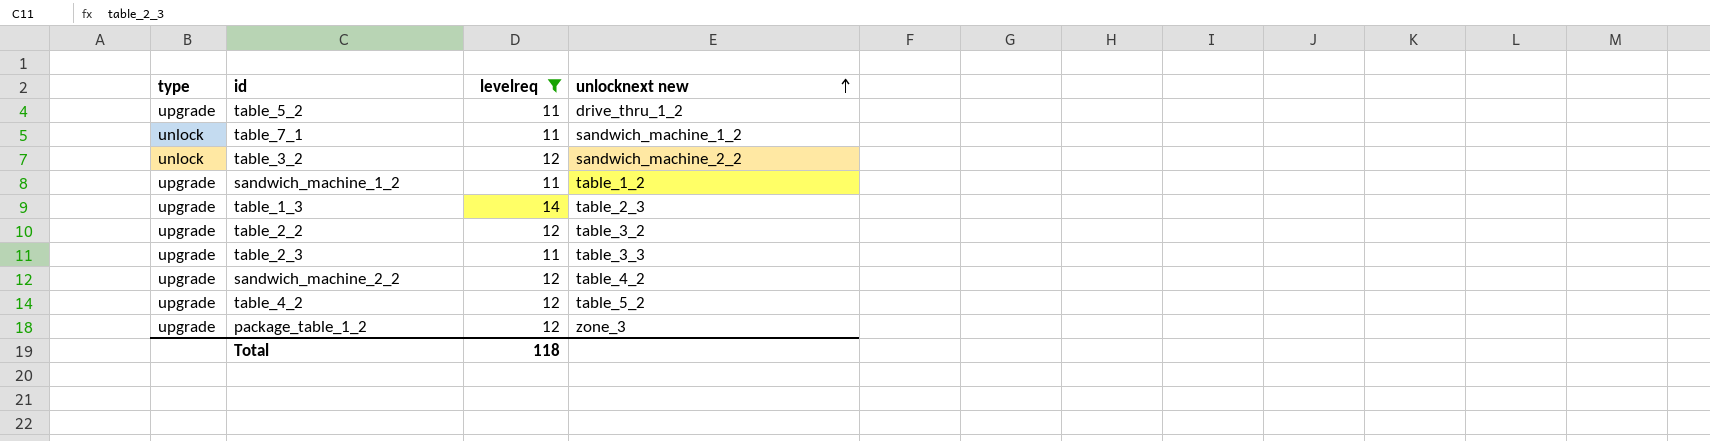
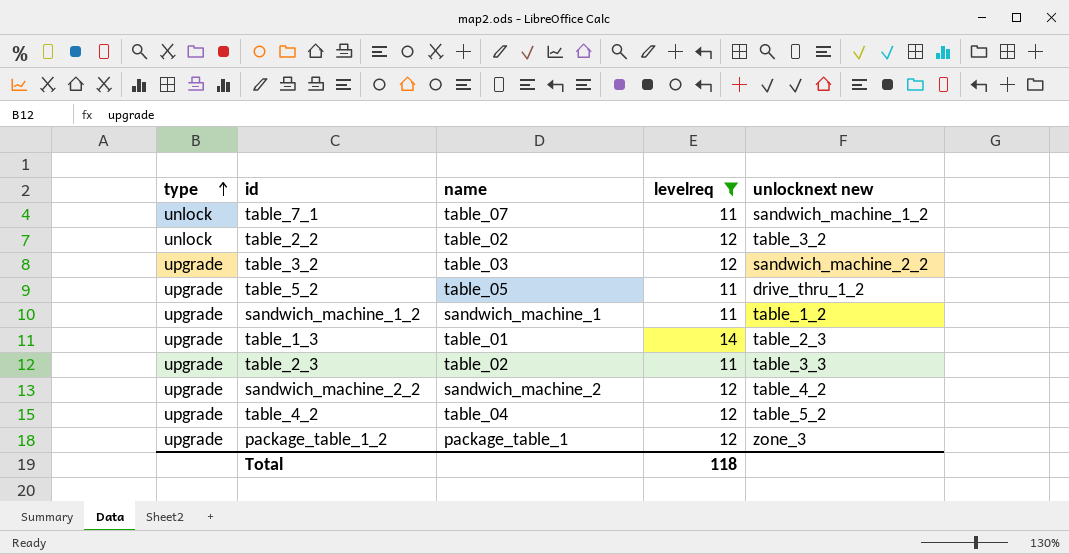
row order: unlocknext new ascending -> type ascending
column name | position: none -> 3
table_2_2 | type: upgrade -> unlock
table_3_2 | type: unlock -> upgrade

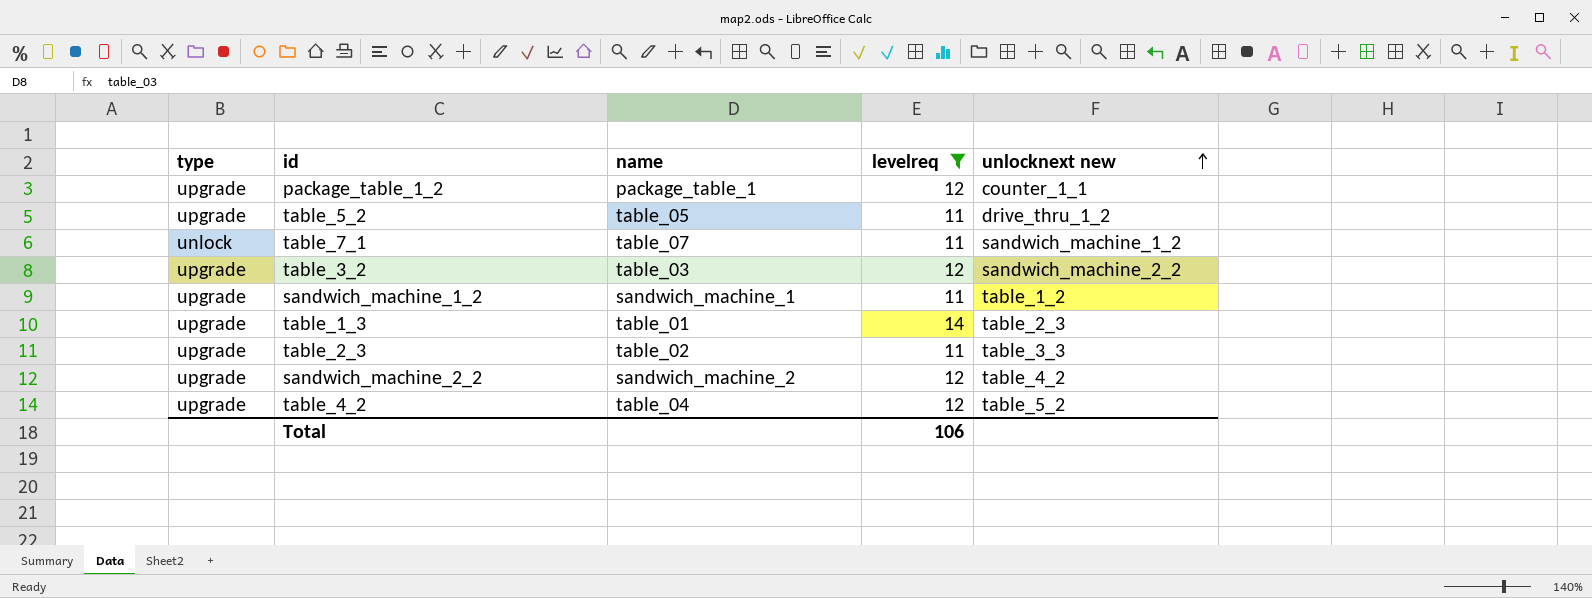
row order: type ascending -> unlocknext new ascending
row table_2_2: unlock | table_02 | 12 | table_3_2 -> none
package_table_1_2 | unlocknext new: zone_3 -> counter_1_1
Total | levelreq: 118 -> 106

